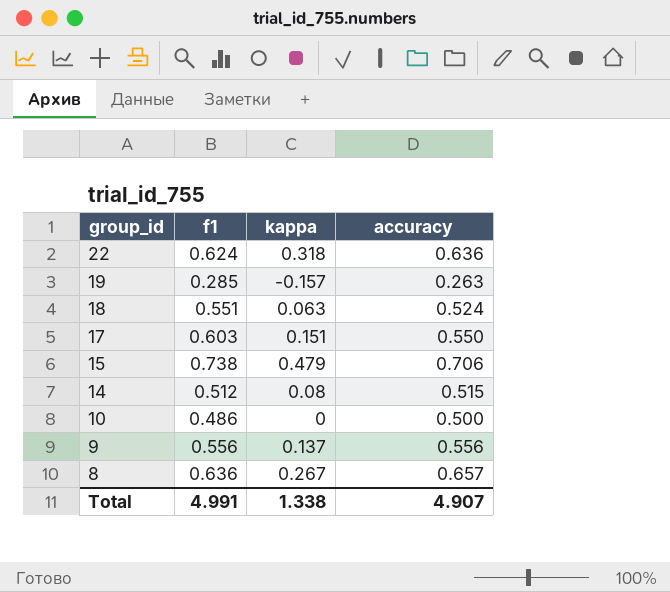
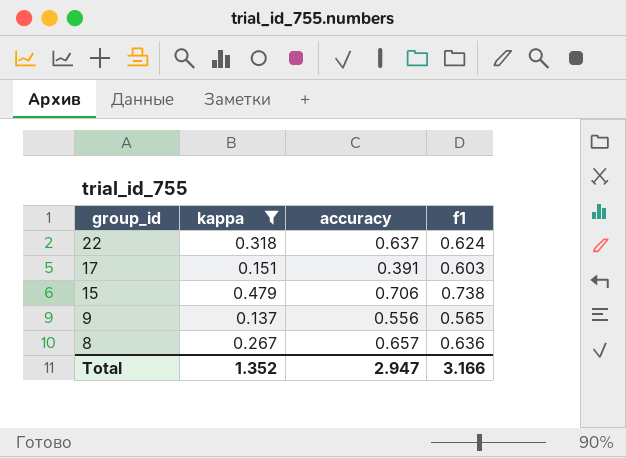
filter: none -> kappa >= 0.137
column f1 | position: 2 -> 4
22 | accuracy: 0.636 -> 0.637
17 | accuracy: 0.550 -> 0.391
9 | f1: 0.556 -> 0.565
Total | kappa: 1.338 -> 1.352
Total | accuracy: 4.907 -> 2.947
Total | f1: 4.991 -> 3.166

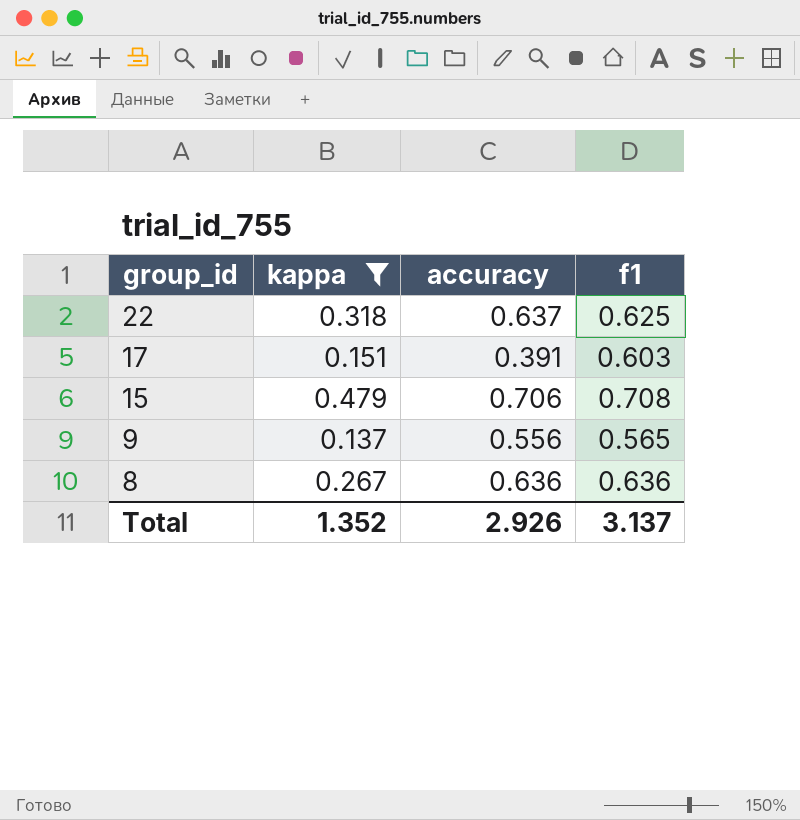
22 | f1: 0.624 -> 0.625
15 | f1: 0.738 -> 0.708
8 | accuracy: 0.657 -> 0.636
Total | accuracy: 2.947 -> 2.926
Total | f1: 3.166 -> 3.137

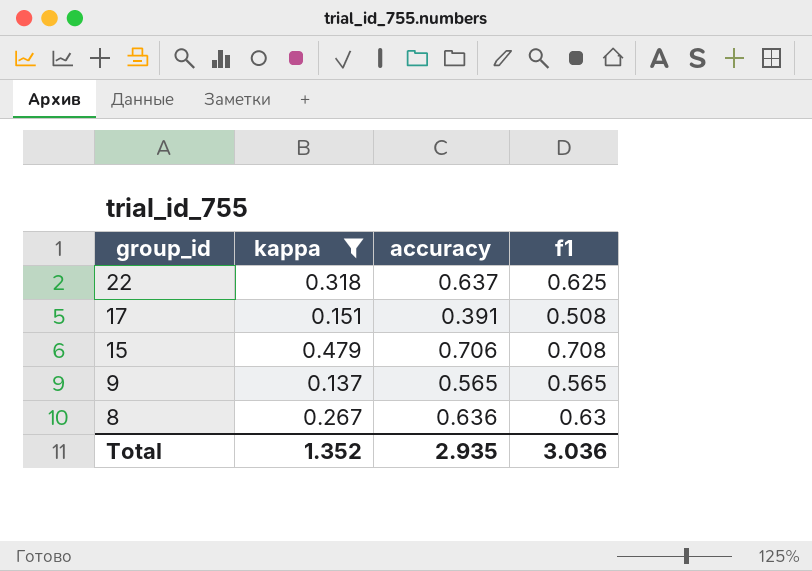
17 | f1: 0.603 -> 0.508
9 | accuracy: 0.556 -> 0.565
8 | f1: 0.636 -> 0.63
Total | accuracy: 2.926 -> 2.935
Total | f1: 3.137 -> 3.036

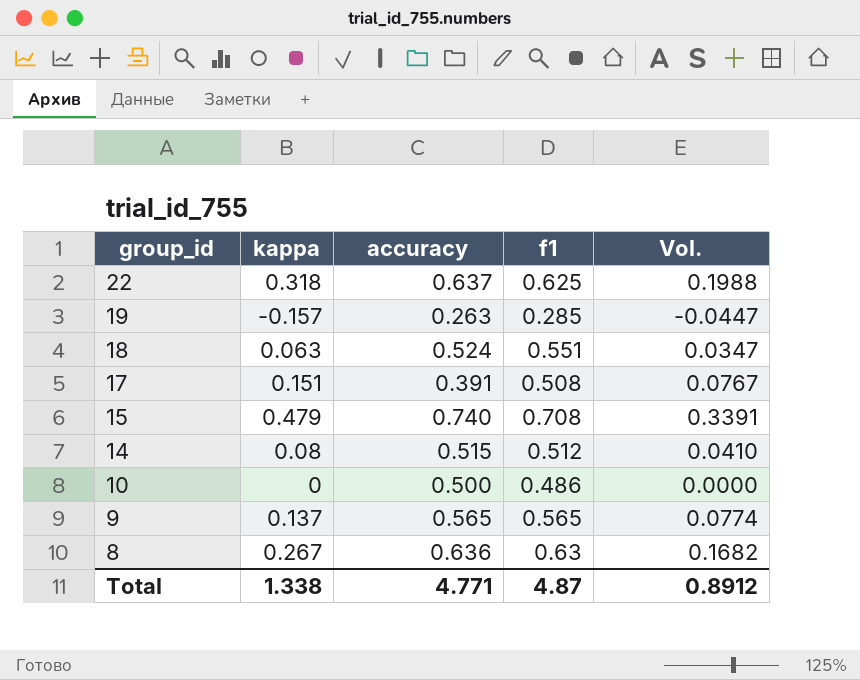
filter: kappa >= 0.137 -> none
column Vol. | formula: none -> [kappa] * [f1]
15 | accuracy: 0.706 -> 0.740
Total | kappa: 1.352 -> 1.338
Total | accuracy: 2.935 -> 4.771
Total | f1: 3.036 -> 4.87

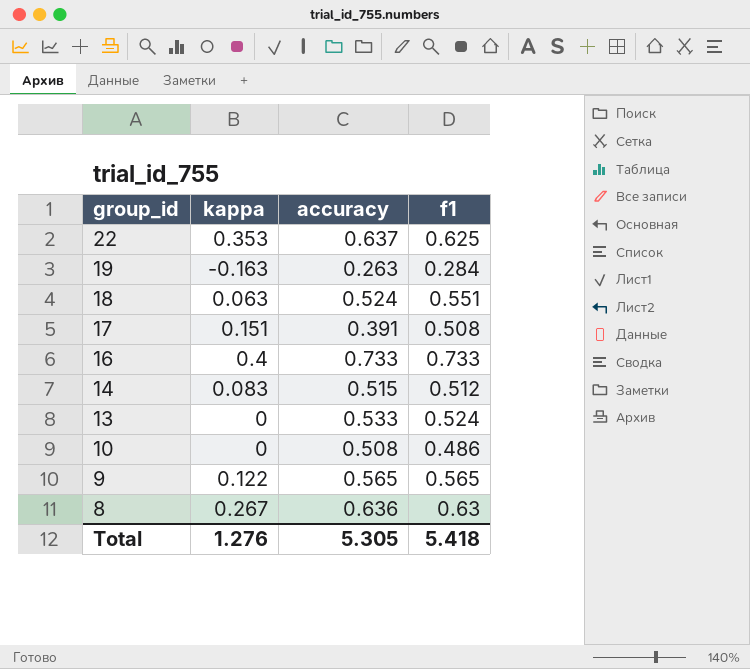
column Vol. | formula: [kappa] * [f1] -> none
row 15: 0.479 | 0.740 | 0.708 | 0.3391 -> none
22 | kappa: 0.318 -> 0.353
19 | kappa: -0.157 -> -0.163
19 | f1: 0.285 -> 0.284
row 16: none -> 0.4 | 0.733 | 0.733
14 | kappa: 0.08 -> 0.083
row 13: none -> 0 | 0.533 | 0.524
10 | accuracy: 0.500 -> 0.508
9 | kappa: 0.137 -> 0.122
Total | kappa: 1.338 -> 1.276
Total | accuracy: 4.771 -> 5.305
Total | f1: 4.87 -> 5.418

